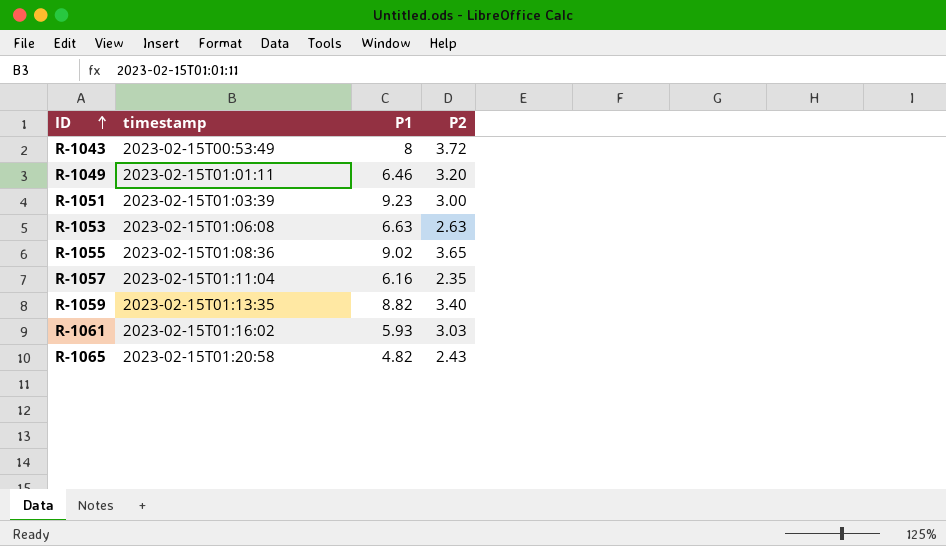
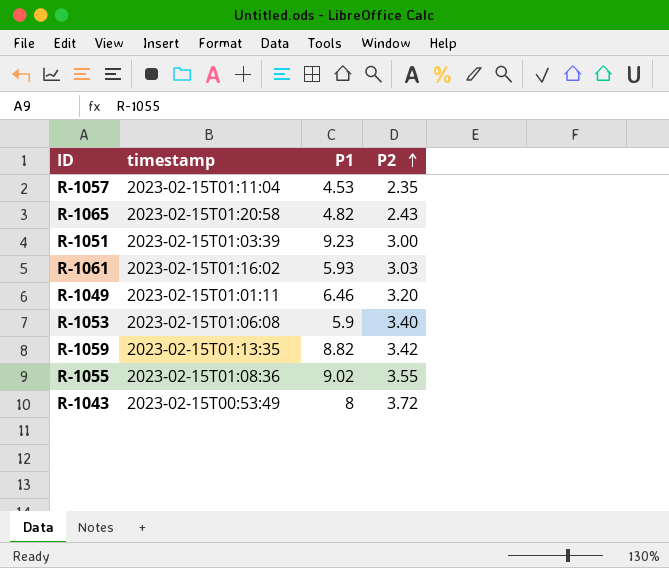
row order: ID ascending -> P2 ascending
R-1057 | P1: 6.16 -> 4.53
R-1053 | P1: 6.63 -> 5.9
R-1053 | P2: 2.63 -> 3.40
R-1059 | P2: 3.40 -> 3.42
R-1055 | P2: 3.65 -> 3.55

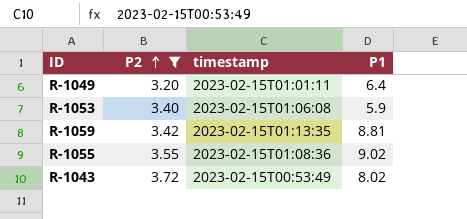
filter: none -> P2 >= 3.20
column P2 | position: 4 -> 2
R-1049 | P1: 6.46 -> 6.4
R-1059 | P1: 8.82 -> 8.81
R-1043 | P1: 8 -> 8.02

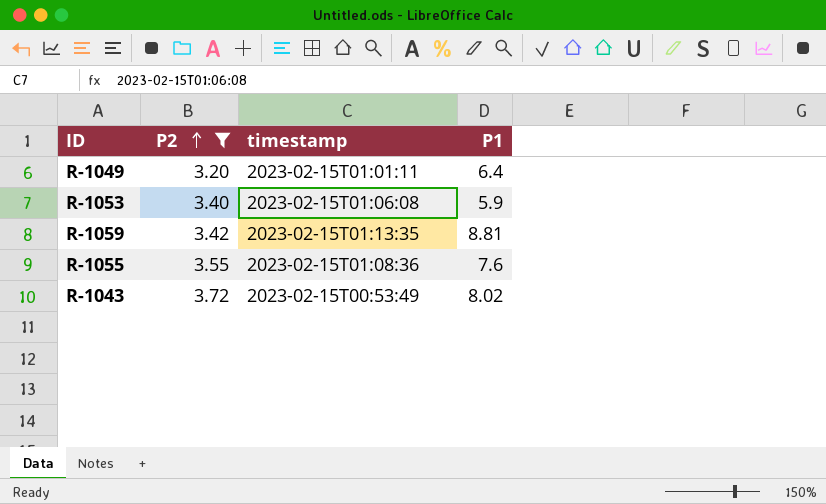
R-1055 | P1: 9.02 -> 7.6

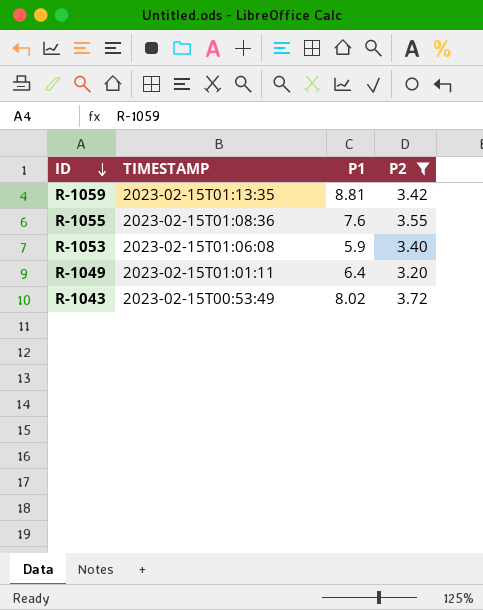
row order: P2 ascending -> ID descending
column name: timestamp -> TIMESTAMP
column P2 | position: 2 -> 4

